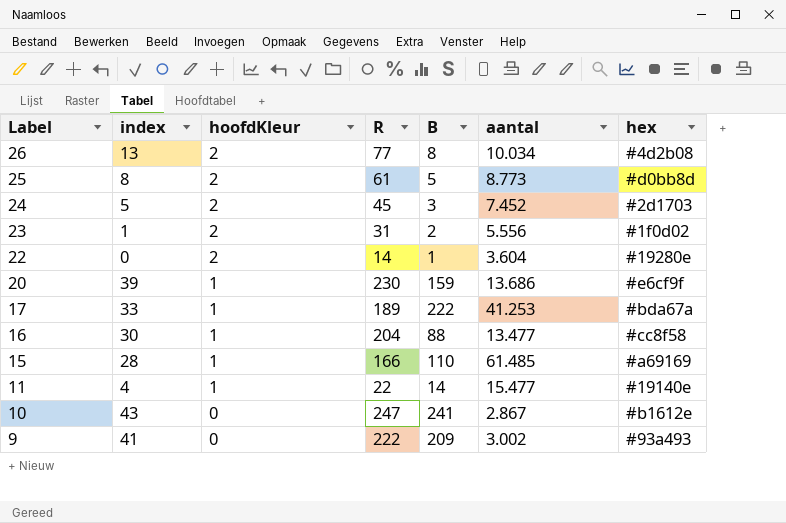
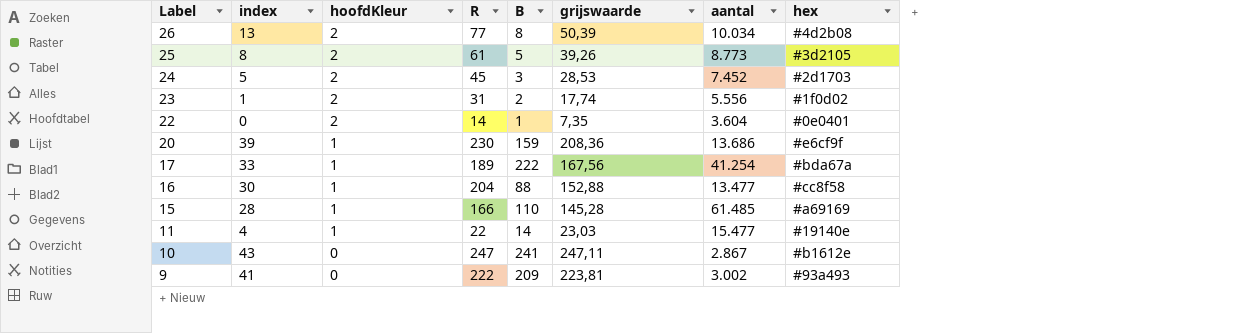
column grijswaarde | position: none -> 6
25 | hex: #d0bb8d -> #3d2105
22 | hex: #19280e -> #0e0401
17 | aantal: 41.253 -> 41.254

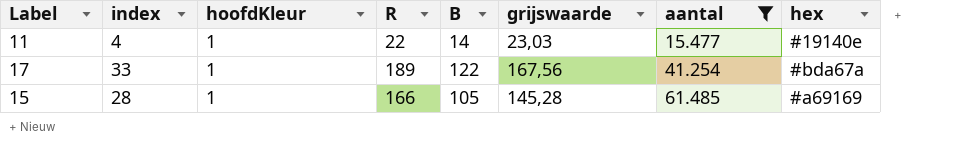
filter: none -> aantal >= 15.477
row order: Label descending -> aantal ascending
17 | B: 222 -> 122
15 | B: 110 -> 105

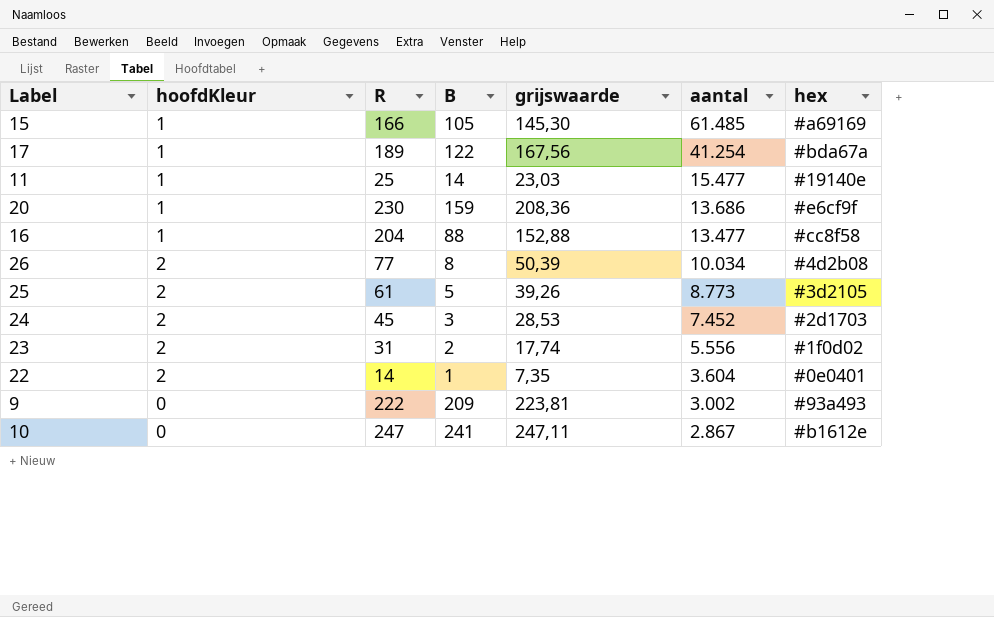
filter: aantal >= 15.477 -> none
row order: aantal ascending -> aantal descending
column index | position: 2 -> none
15 | grijswaarde: 145,28 -> 145,30
11 | R: 22 -> 25

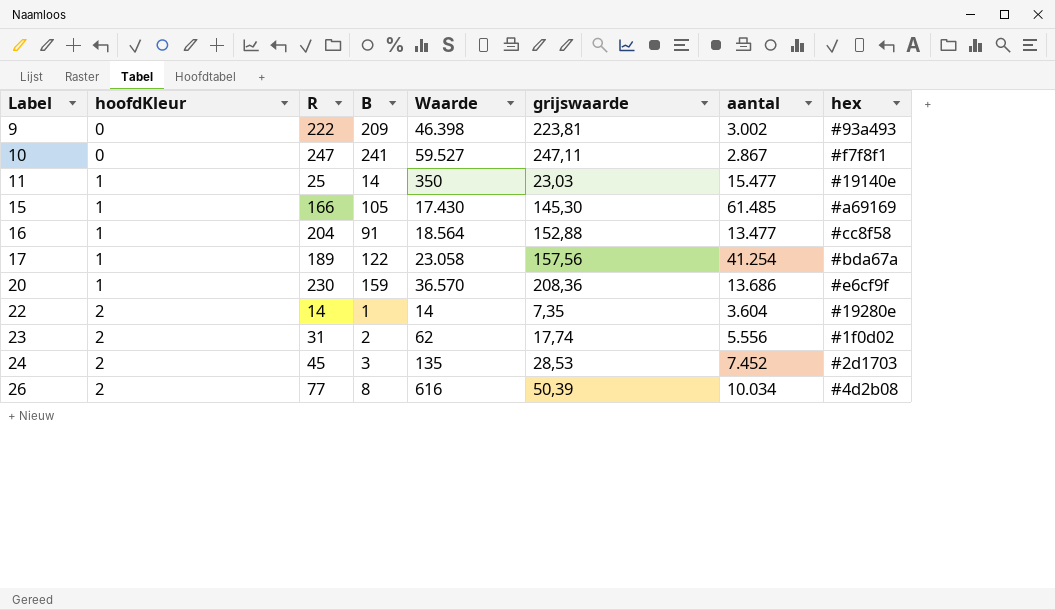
row order: aantal descending -> Label ascending
column Waarde | formula: none -> [R] * [B]
row 25: 2 | 61 | 5 | 39,26 | 8.773 | #3d2105 -> none
10 | hex: #b1612e -> #f7f8f1
16 | B: 88 -> 91
17 | grijswaarde: 167,56 -> 157,56
22 | hex: #0e0401 -> #19280e

